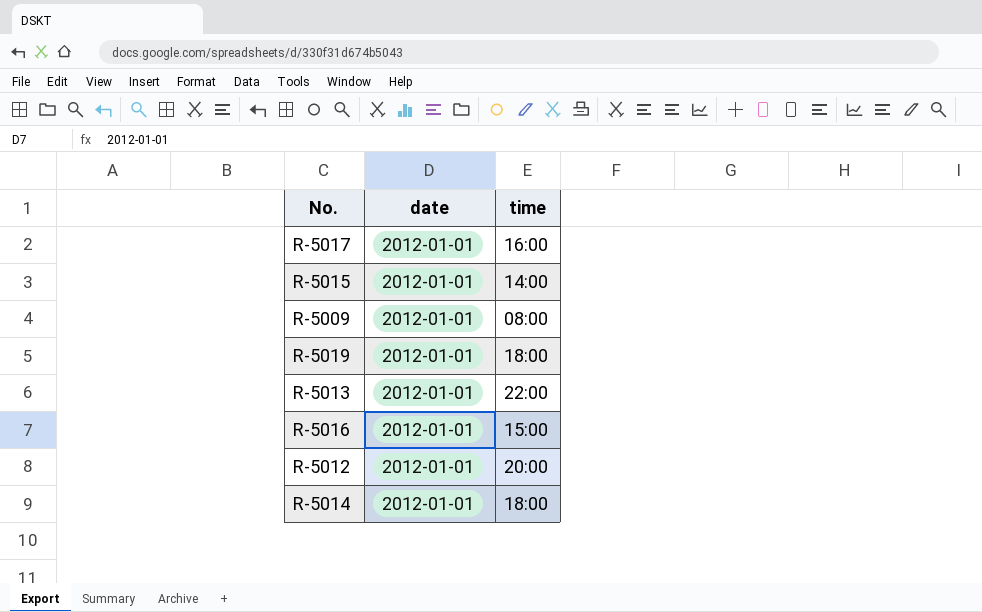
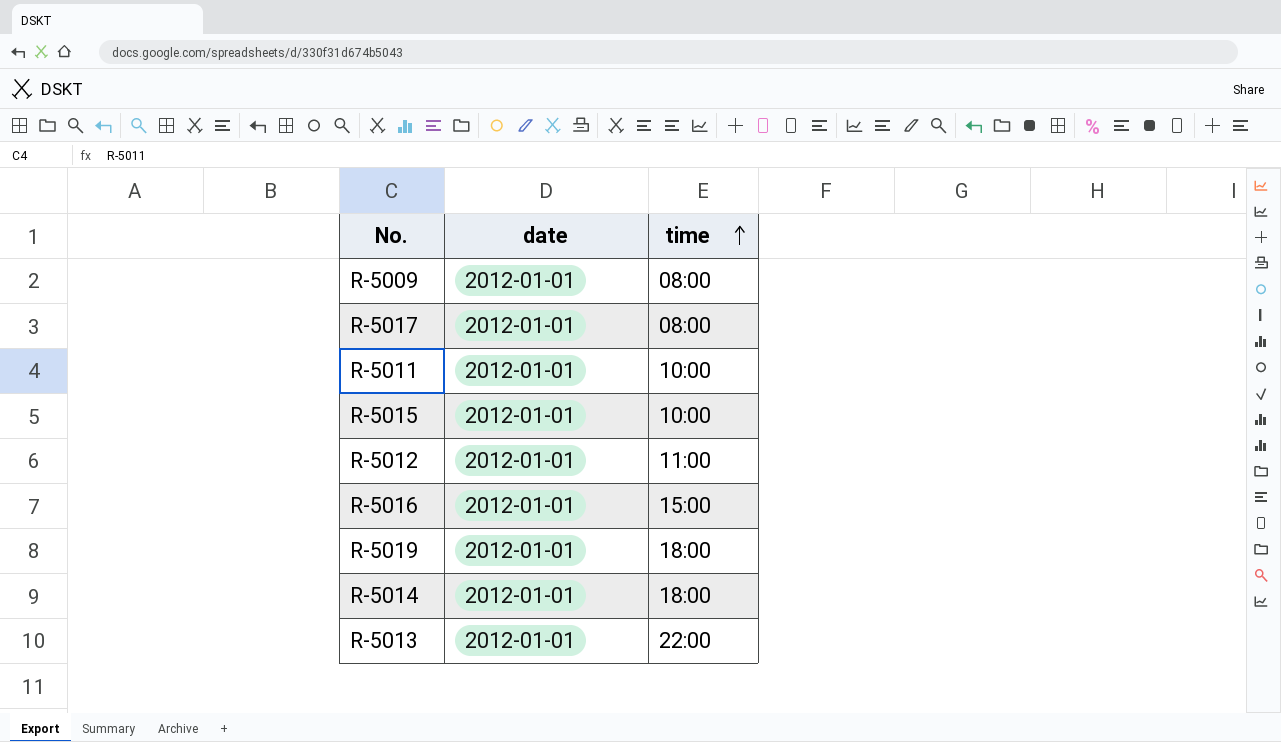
row order: none -> time ascending
R-5017 | time: 16:00 -> 08:00
row R-5011: none -> 2012-01-01 | 10:00
R-5015 | time: 14:00 -> 10:00
R-5012 | time: 20:00 -> 11:00

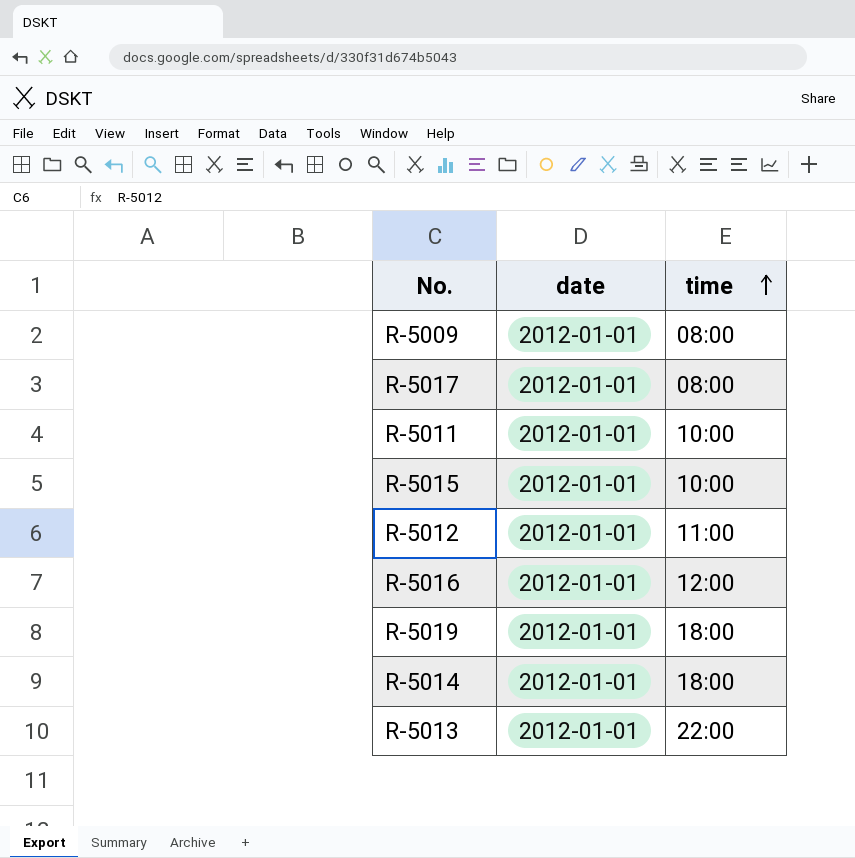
R-5016 | time: 15:00 -> 12:00

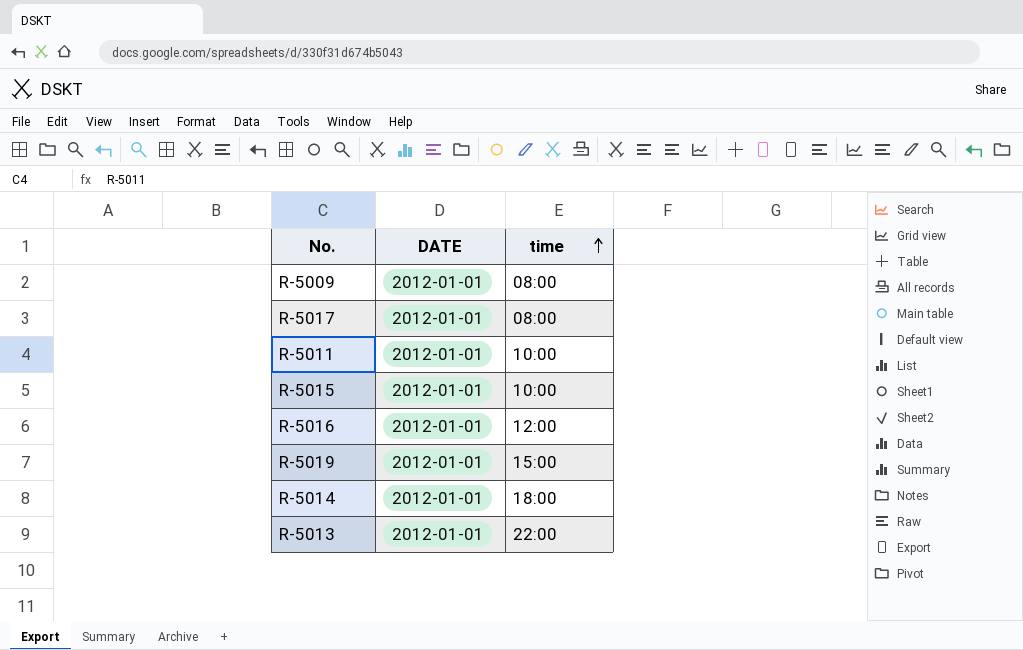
column name: date -> DATE
row R-5012: 2012-01-01 | 11:00 -> none
R-5019 | time: 18:00 -> 15:00

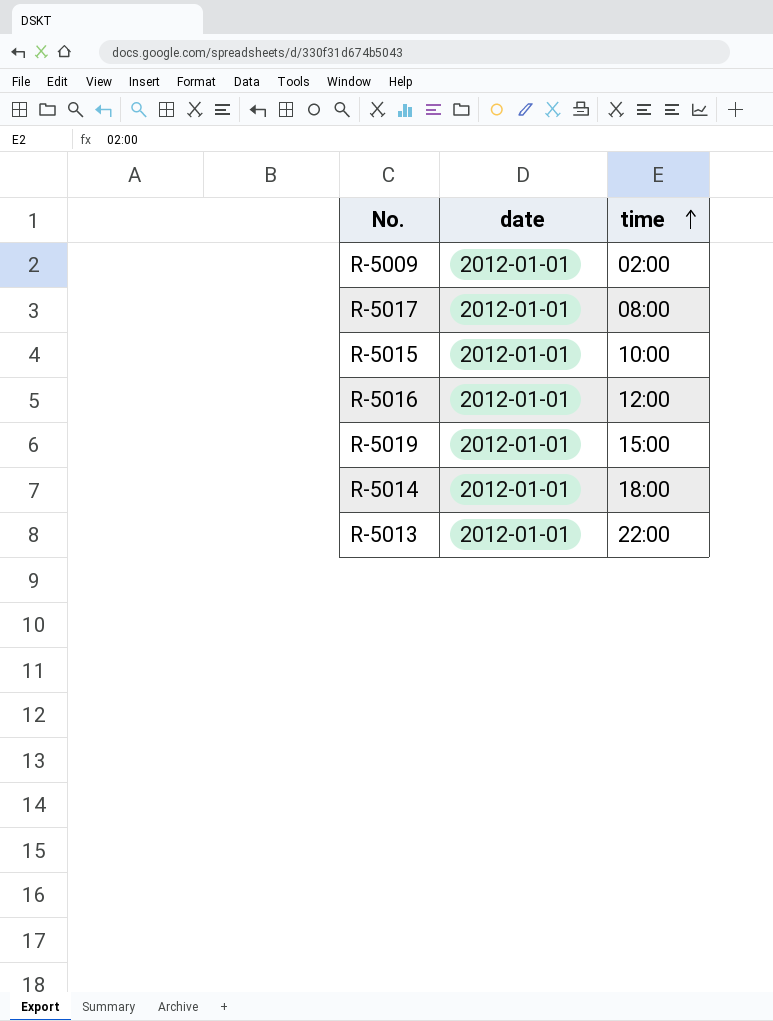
column name: DATE -> date
row R-5011: 2012-01-01 | 10:00 -> none
R-5009 | time: 08:00 -> 02:00

